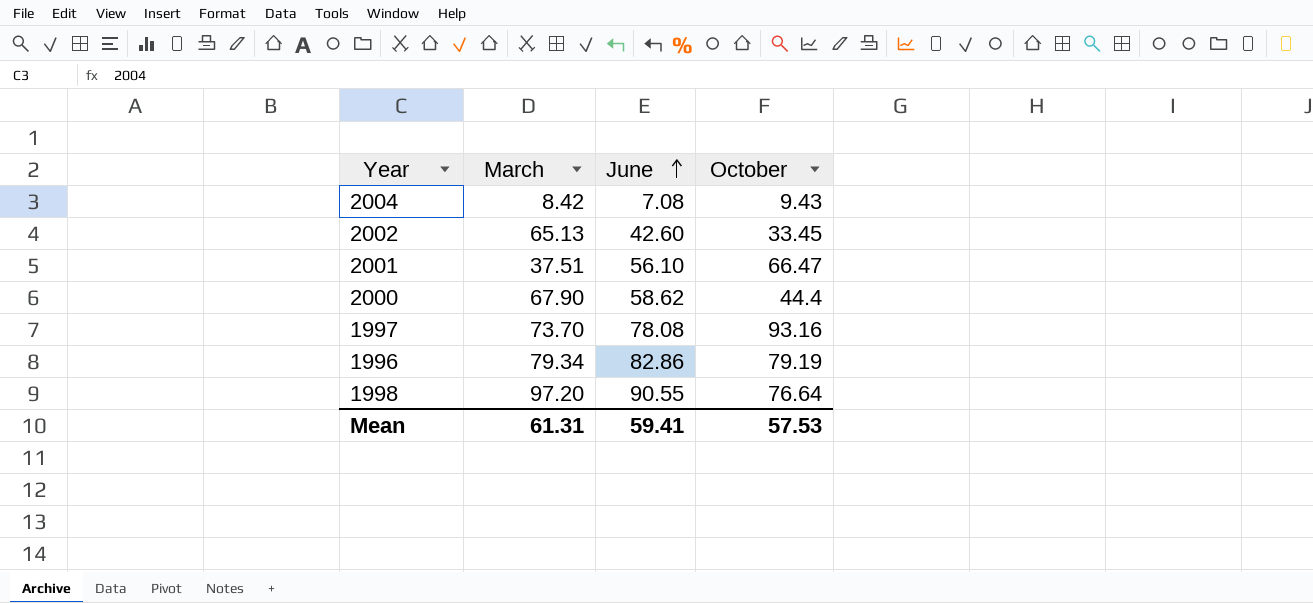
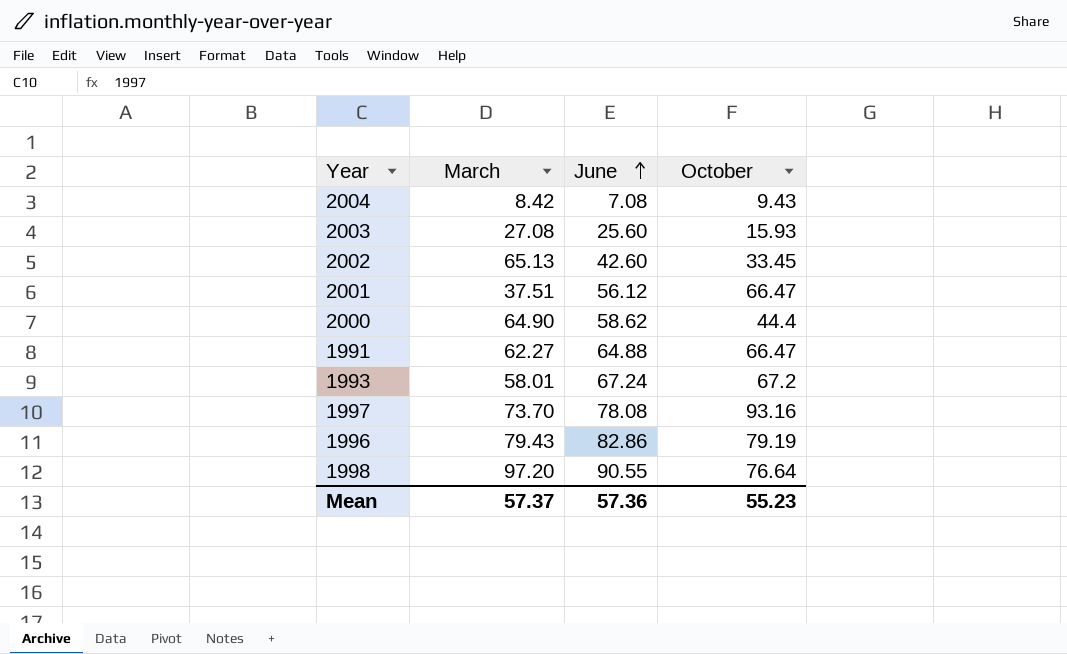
row 2003: none -> 27.08 | 25.60 | 15.93
2001 | June: 56.10 -> 56.12
2000 | March: 67.90 -> 64.90
row 1991: none -> 62.27 | 64.88 | 66.47
row 1993: none -> 58.01 | 67.24 | 67.2
1996 | March: 79.34 -> 79.43
Mean | March: 61.31 -> 57.37
Mean | June: 59.41 -> 57.36
Mean | October: 57.53 -> 55.23

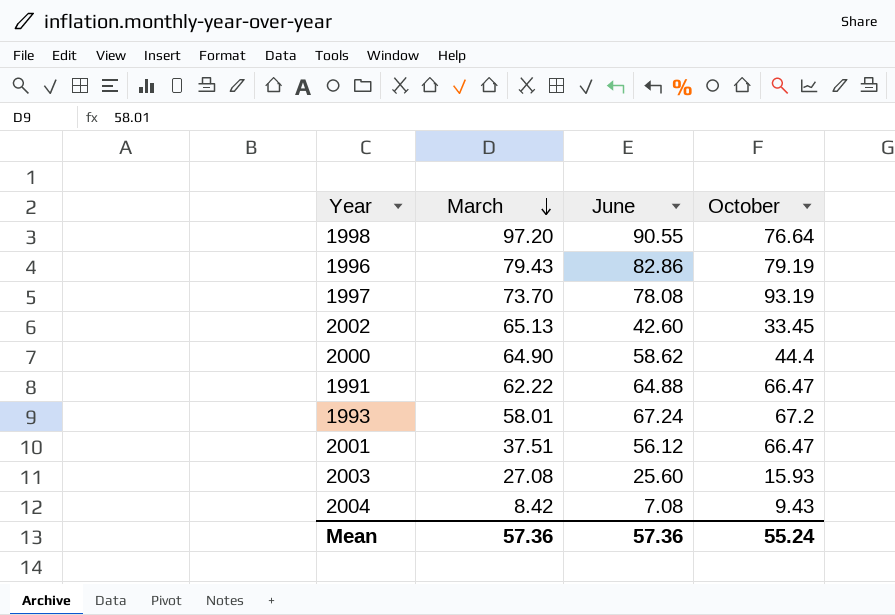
row order: June ascending -> March descending
1997 | October: 93.16 -> 93.19
1991 | March: 62.27 -> 62.22
Mean | March: 57.37 -> 57.36
Mean | October: 55.23 -> 55.24

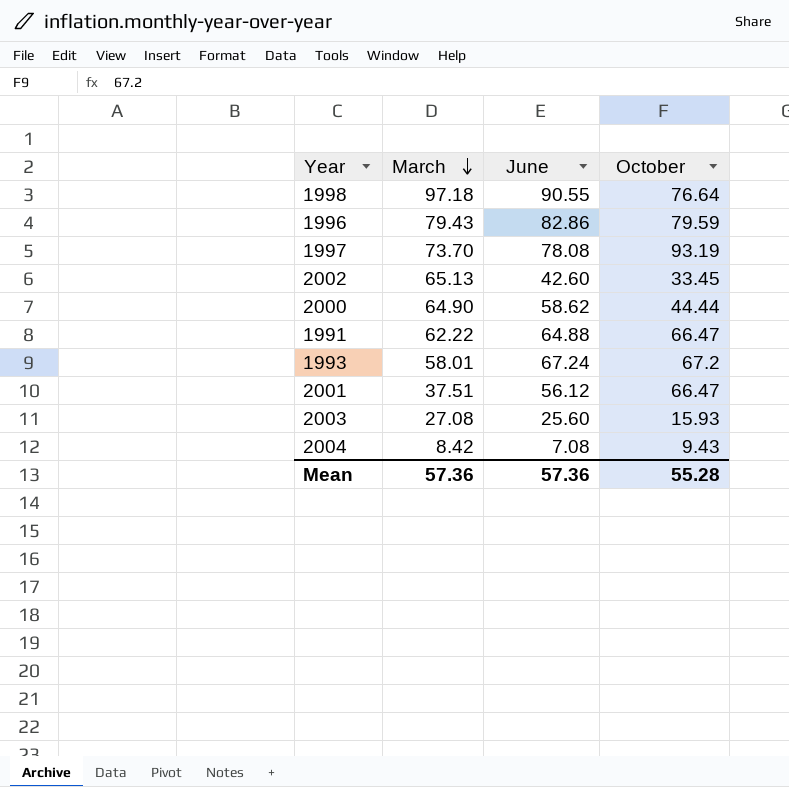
1998 | March: 97.20 -> 97.18
1996 | October: 79.19 -> 79.59
2000 | October: 44.4 -> 44.44
Mean | October: 55.24 -> 55.28

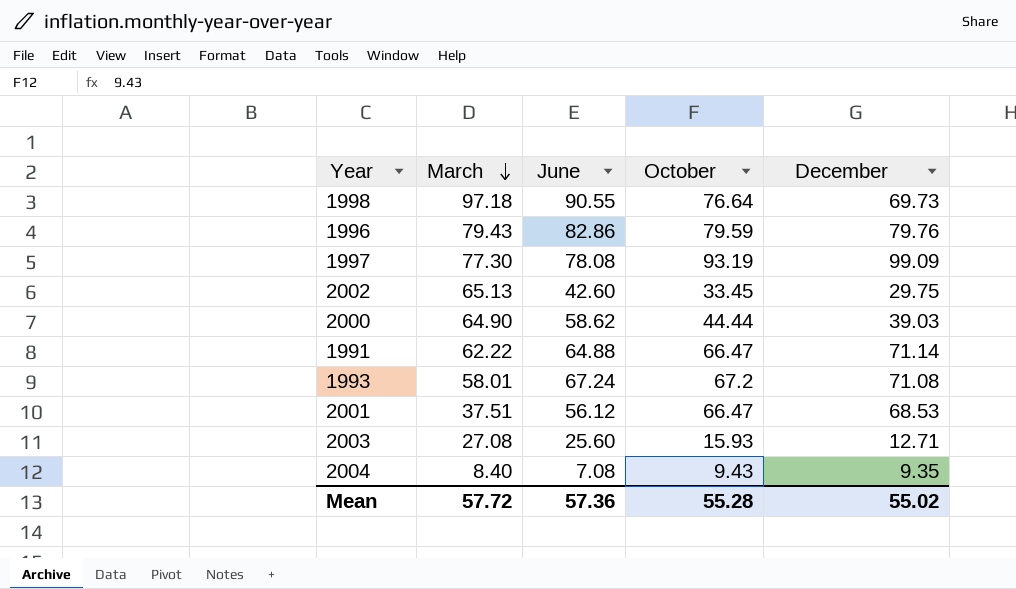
column December | position: none -> 5
1997 | March: 73.70 -> 77.30
2004 | March: 8.42 -> 8.40
Mean | March: 57.36 -> 57.72

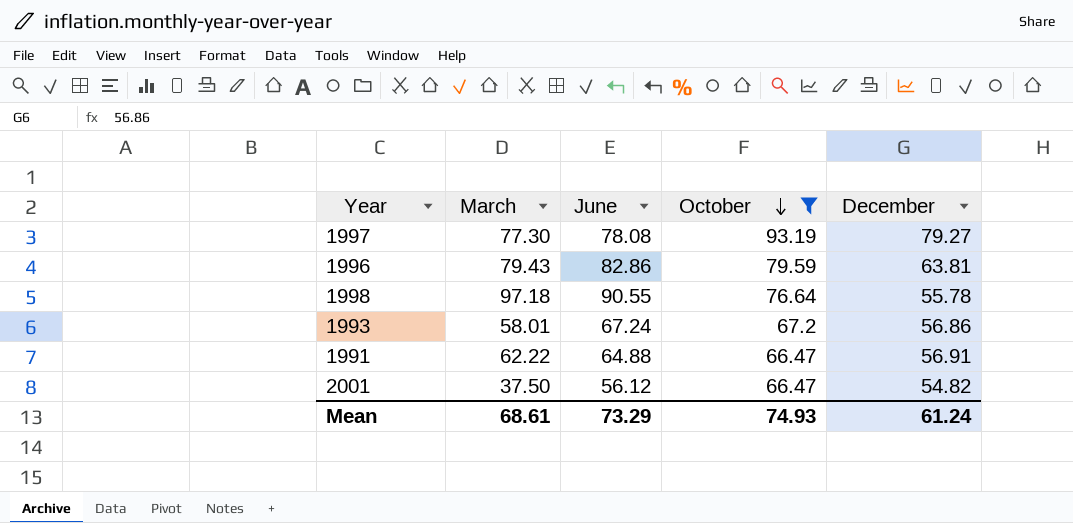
filter: none -> October >= 66.47
row order: March descending -> October descending
1997 | December: 99.09 -> 79.27
1996 | December: 79.76 -> 63.81
1998 | December: 69.73 -> 55.78
1993 | December: 71.08 -> 56.86
1991 | December: 71.14 -> 56.91
2001 | March: 37.51 -> 37.50
2001 | December: 68.53 -> 54.82
Mean | March: 57.72 -> 68.61
Mean | June: 57.36 -> 73.29
Mean | October: 55.28 -> 74.93
Mean | December: 55.02 -> 61.24

